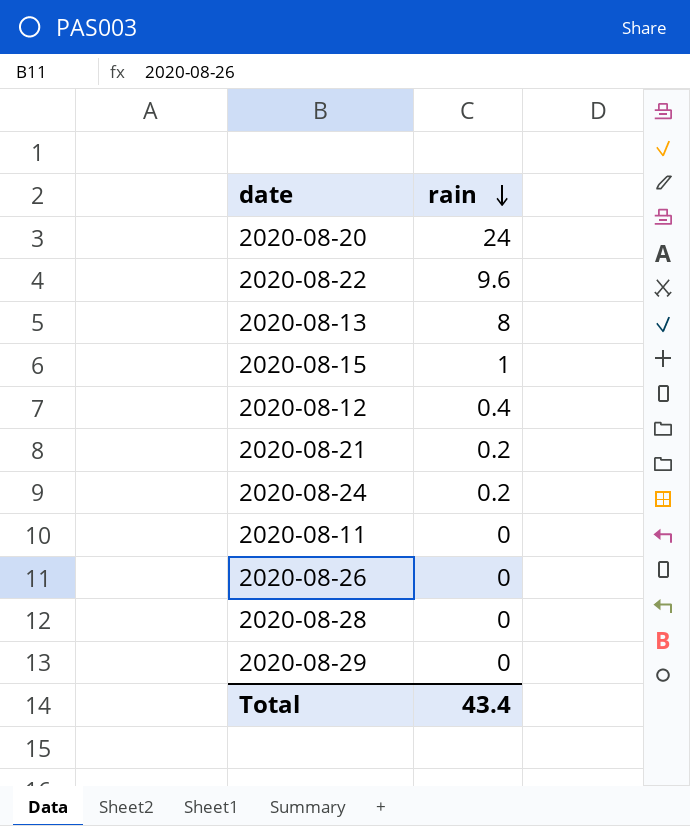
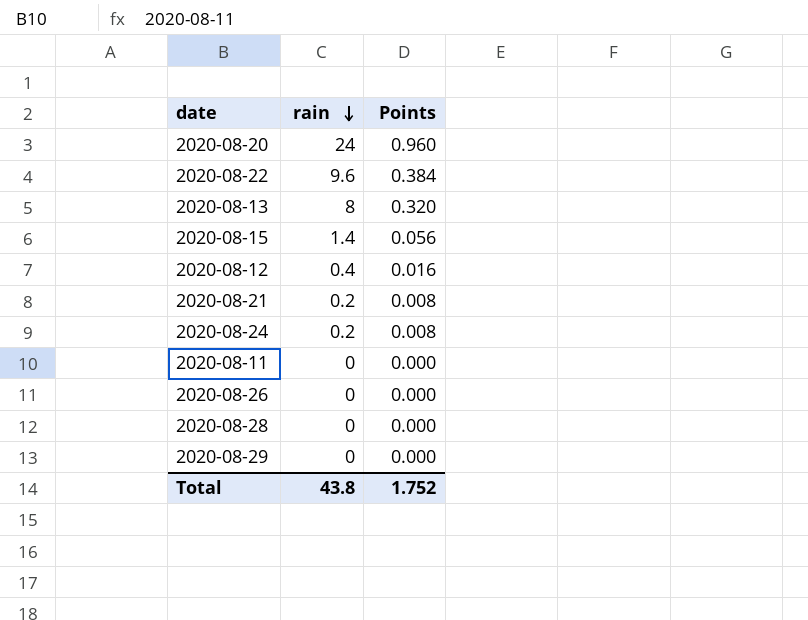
column Points | formula: none -> [rain] * 0.04
2020-08-15 | rain: 1 -> 1.4
Total | rain: 43.4 -> 43.8

